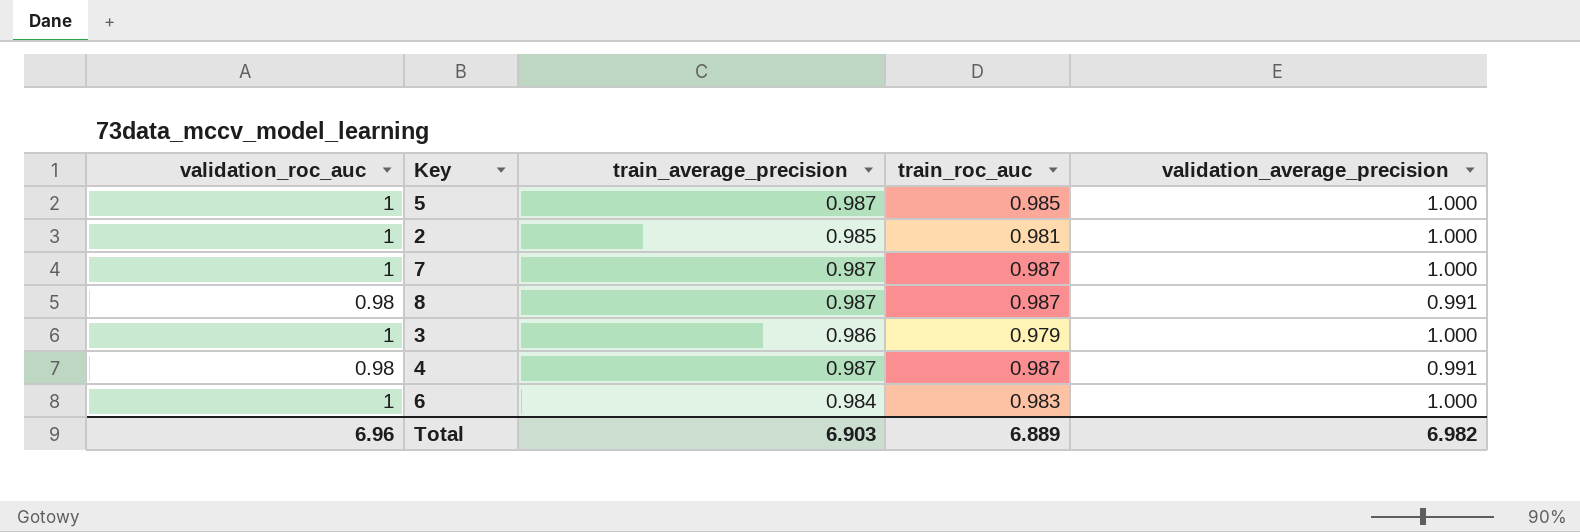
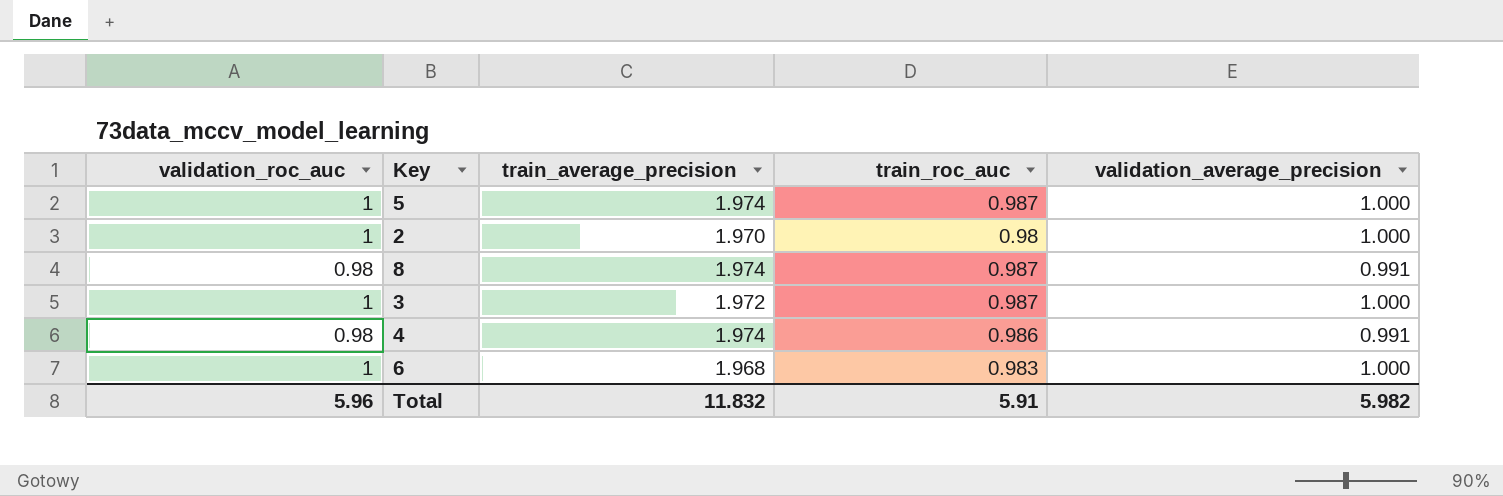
row 7: 1 | 0.987 | 0.987 | 1.000 -> none
5 | train_average_precision: 0.987 -> 1.974
5 | train_roc_auc: 0.985 -> 0.987
2 | train_average_precision: 0.985 -> 1.970
2 | train_roc_auc: 0.981 -> 0.98
8 | train_average_precision: 0.987 -> 1.974
3 | train_average_precision: 0.986 -> 1.972
3 | train_roc_auc: 0.979 -> 0.987
4 | train_average_precision: 0.987 -> 1.974
4 | train_roc_auc: 0.987 -> 0.986
6 | train_average_precision: 0.984 -> 1.968
Total | validation_roc_auc: 6.96 -> 5.96
Total | train_average_precision: 6.903 -> 11.832
Total | train_roc_auc: 6.889 -> 5.91
Total | validation_average_precision: 6.982 -> 5.982

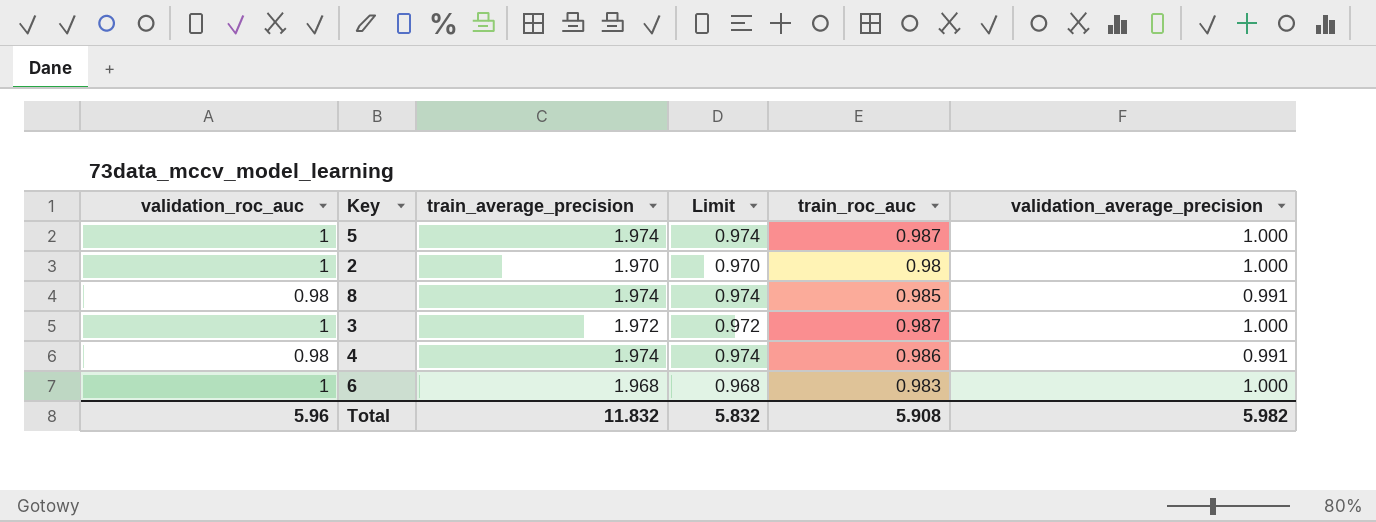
column Limit | formula: none -> [train_average_precision] - 1
8 | train_roc_auc: 0.987 -> 0.985
Total | train_roc_auc: 5.91 -> 5.908

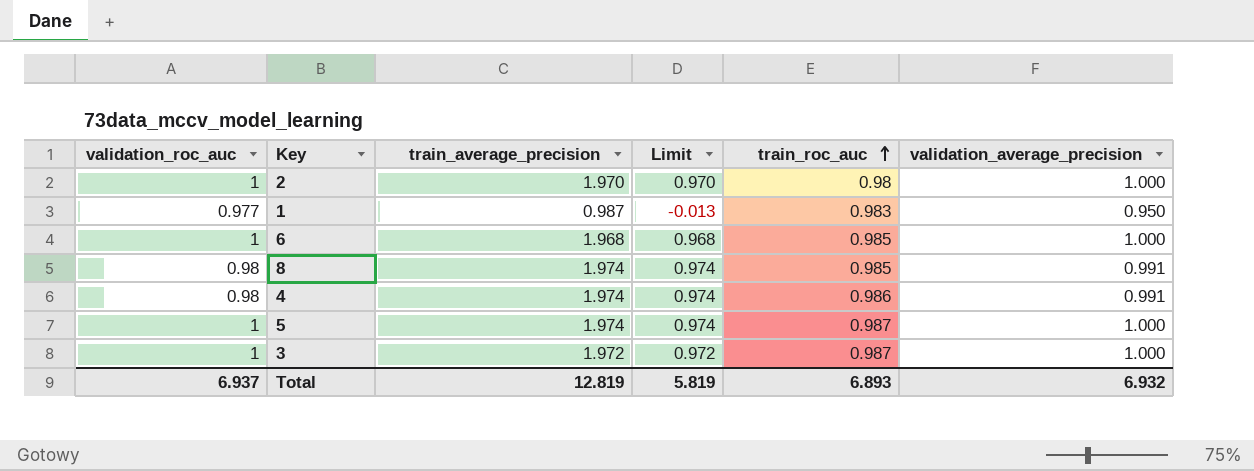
row order: none -> train_roc_auc ascending
row 1: none -> 0.977 | 0.987 | -0.013 | 0.983 | 0.950
6 | train_roc_auc: 0.983 -> 0.985
Total | validation_roc_auc: 5.96 -> 6.937
Total | train_average_precision: 11.832 -> 12.819
Total | Limit: 5.832 -> 5.819
Total | train_roc_auc: 5.908 -> 6.893
Total | validation_average_precision: 5.982 -> 6.932

